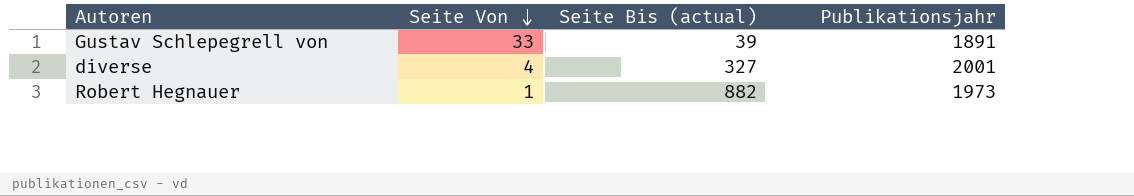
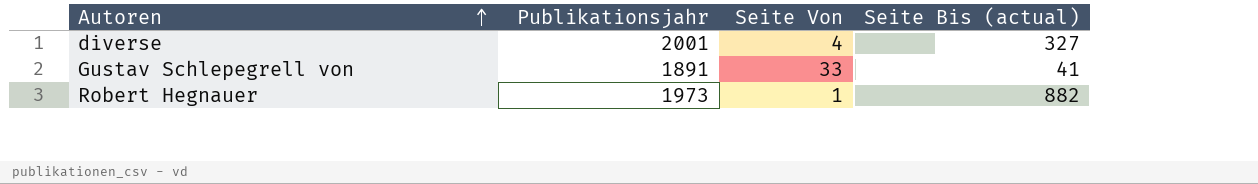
row order: Seite Von descending -> Autoren ascending
column Publikationsjahr | position: 4 -> 2
Gustav Schlepegrell von | Seite Bis (actual): 39 -> 41

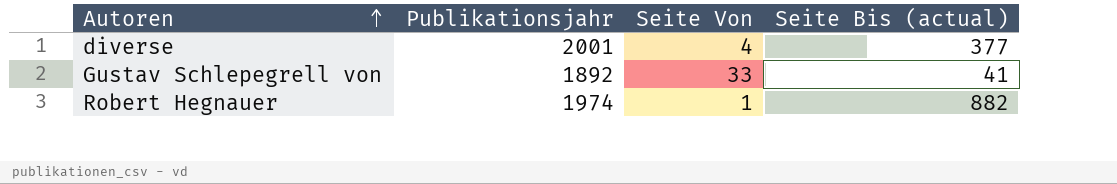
diverse | Seite Bis (actual): 327 -> 377
Gustav Schlepegrell von | Publikationsjahr: 1891 -> 1892
Robert Hegnauer | Publikationsjahr: 1973 -> 1974

